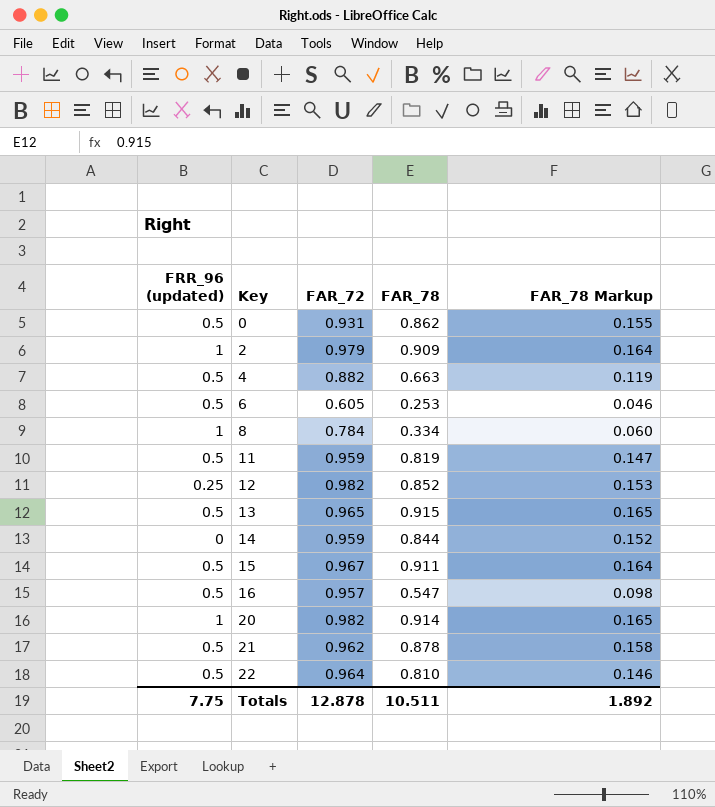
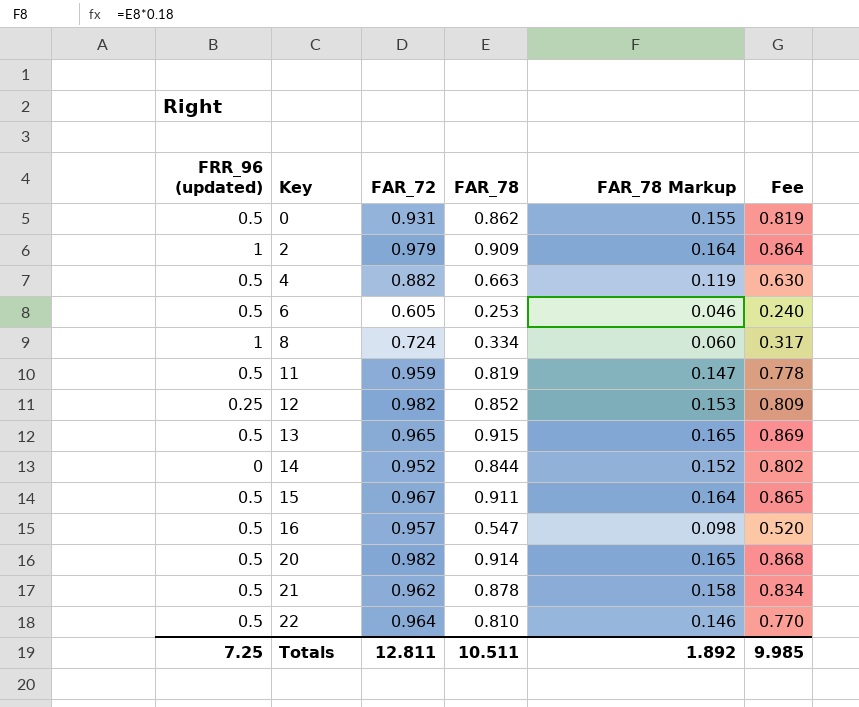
column Fee | formula: none -> [FAR_78] * 0.95
8 | FAR_72: 0.784 -> 0.724
14 | FAR_72: 0.959 -> 0.952
20 | FRR_96 (updated): 1 -> 0.5
Totals | FRR_96 (updated): 7.75 -> 7.25
Totals | FAR_72: 12.878 -> 12.811

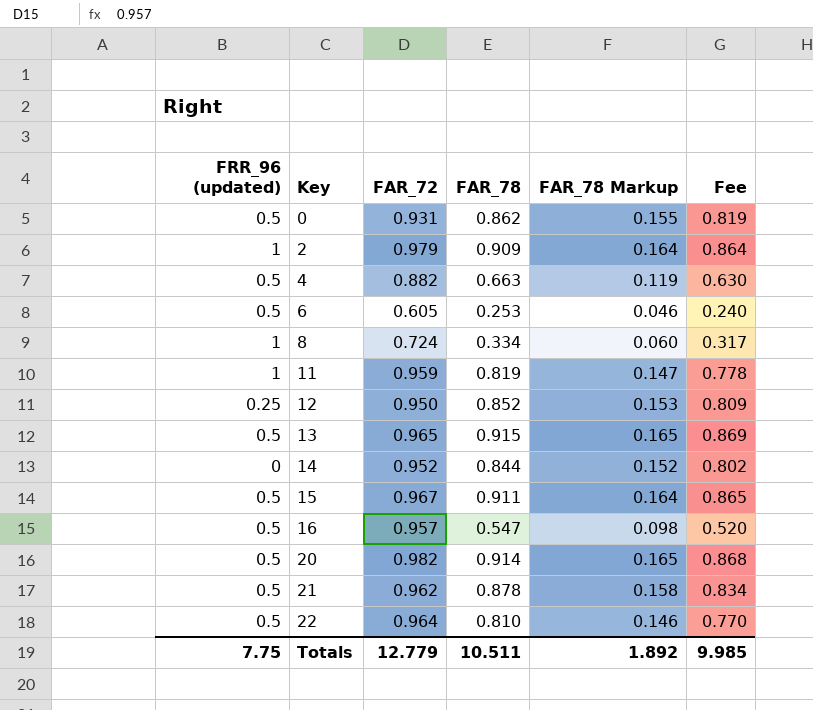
11 | FRR_96 (updated): 0.5 -> 1
12 | FAR_72: 0.982 -> 0.950
Totals | FRR_96 (updated): 7.25 -> 7.75
Totals | FAR_72: 12.811 -> 12.779

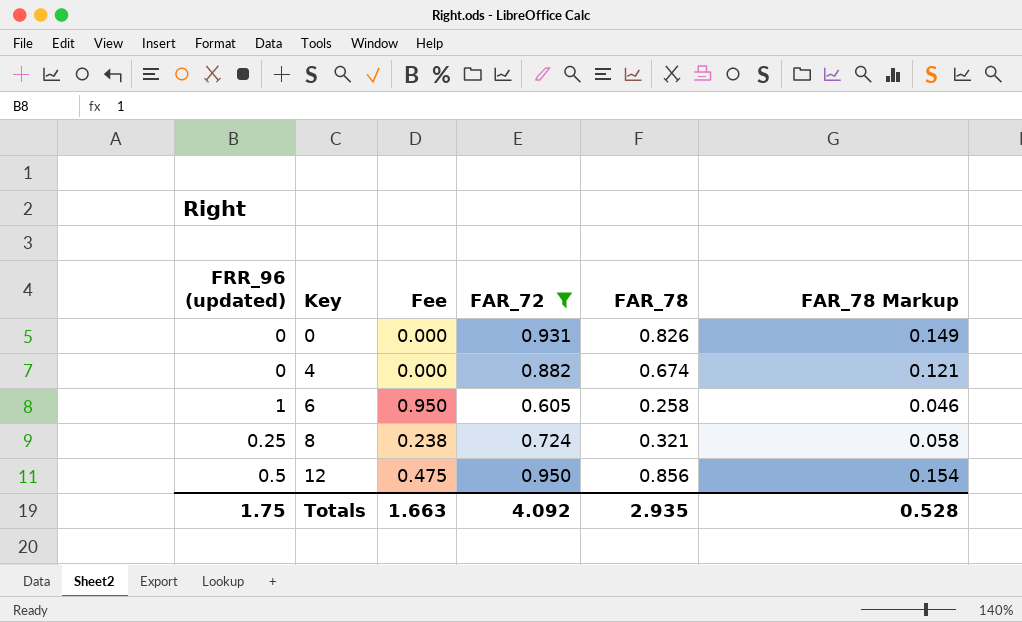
filter: none -> FAR_72 <= 0.950
column Fee | formula: [FAR_78] * 0.95 -> [FRR_96 (updated)] * 0.95
column Fee | position: 6 -> 3
0 | FRR_96 (updated): 0.5 -> 0
0 | FAR_78: 0.862 -> 0.826
0 | FAR_78 Markup: 0.155 -> 0.149
4 | FRR_96 (updated): 0.5 -> 0
4 | FAR_78: 0.663 -> 0.674
4 | FAR_78 Markup: 0.119 -> 0.121
6 | FRR_96 (updated): 0.5 -> 1
6 | FAR_78: 0.253 -> 0.258
8 | FRR_96 (updated): 1 -> 0.25
8 | FAR_78: 0.334 -> 0.321
8 | FAR_78 Markup: 0.060 -> 0.058
12 | FRR_96 (updated): 0.25 -> 0.5
12 | FAR_78: 0.852 -> 0.856
12 | FAR_78 Markup: 0.153 -> 0.154
Totals | FRR_96 (updated): 7.75 -> 1.75
Totals | Fee: 9.985 -> 1.663
Totals | FAR_72: 12.779 -> 4.092
Totals | FAR_78: 10.511 -> 2.935
Totals | FAR_78 Markup: 1.892 -> 0.528

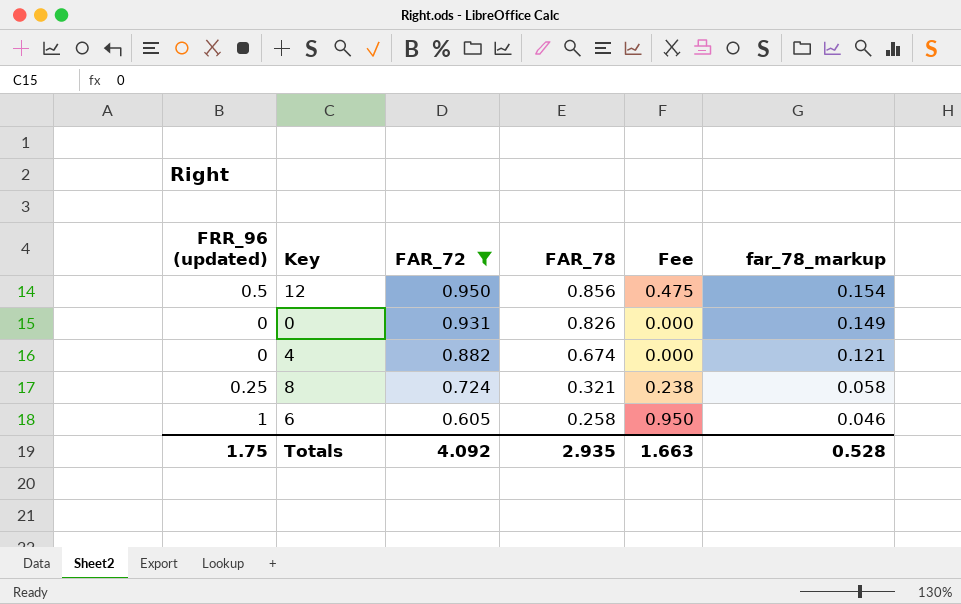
row order: Key ascending -> FAR_72 descending
column Fee | position: 3 -> 5
column name: FAR_78 Markup -> far_78_markup

